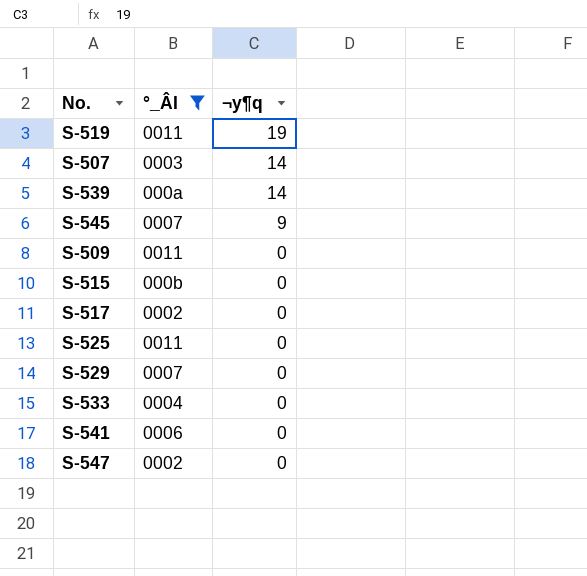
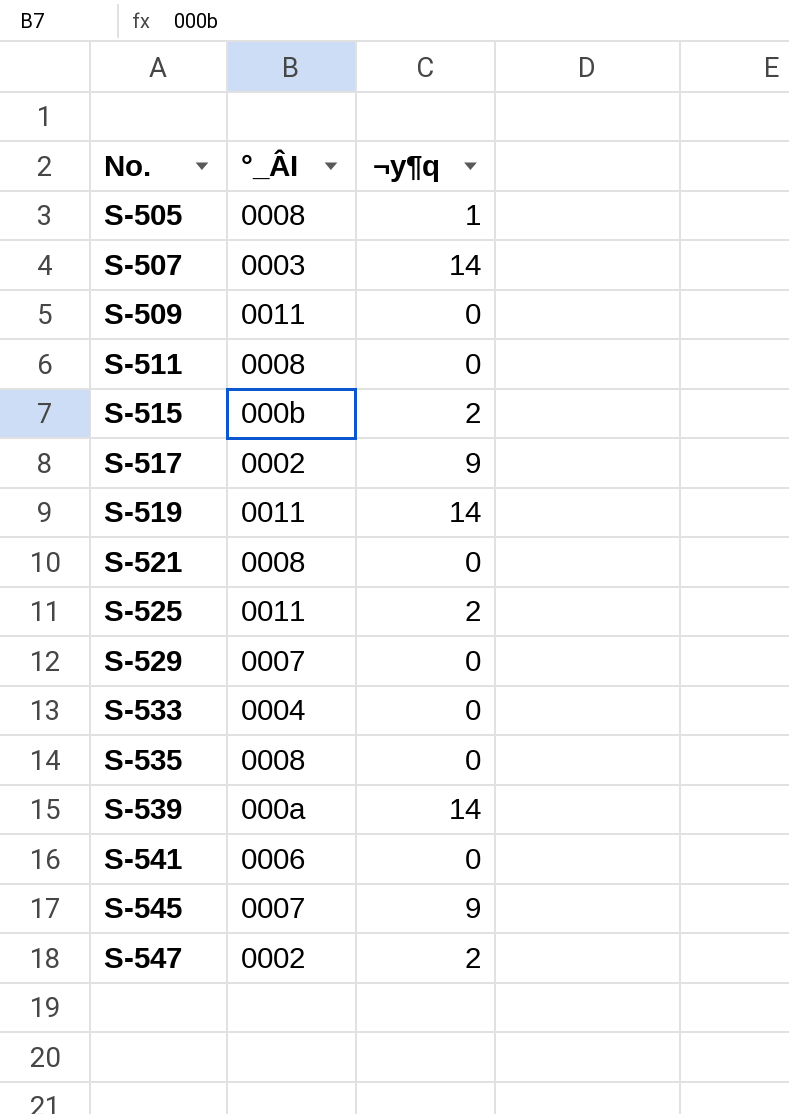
filter: °_ÂI != 0008 -> none
row order: ¬y¶q descending -> No. ascending
S-515 | ¬y¶q: 0 -> 2
S-517 | ¬y¶q: 0 -> 9
S-519 | ¬y¶q: 19 -> 14
S-525 | ¬y¶q: 0 -> 2
S-547 | ¬y¶q: 0 -> 2

